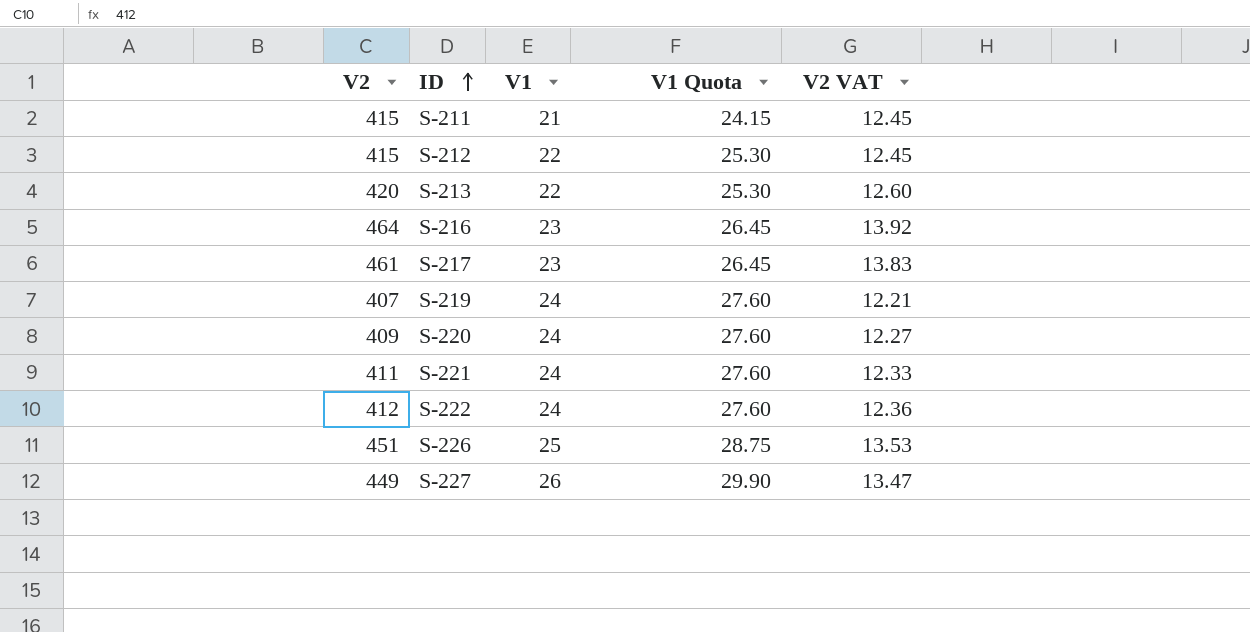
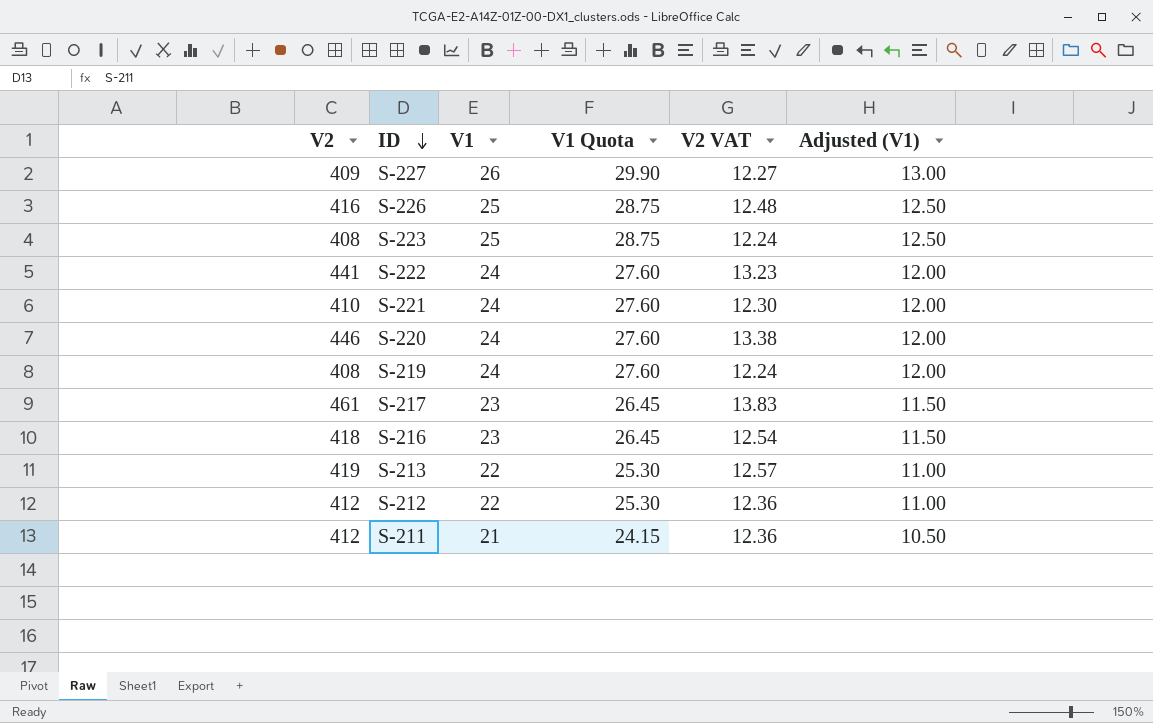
row order: ID ascending -> ID descending
column Adjusted (V1) | formula: none -> [V1] * 0.5
S-227 | V2: 449 -> 409
S-227 | V2 VAT: 13.47 -> 12.27
S-226 | V2: 451 -> 416
S-226 | V2 VAT: 13.53 -> 12.48
row S-223: none -> 408 | 25 | 28.75 | 12.24 | 12.50
S-222 | V2: 412 -> 441
S-222 | V2 VAT: 12.36 -> 13.23
S-221 | V2: 411 -> 410
S-221 | V2 VAT: 12.33 -> 12.30
S-220 | V2: 409 -> 446
S-220 | V2 VAT: 12.27 -> 13.38
S-219 | V2: 407 -> 408
S-219 | V2 VAT: 12.21 -> 12.24
S-216 | V2: 464 -> 418
S-216 | V2 VAT: 13.92 -> 12.54
S-213 | V2: 420 -> 419
S-213 | V2 VAT: 12.60 -> 12.57
S-212 | V2: 415 -> 412
S-212 | V2 VAT: 12.45 -> 12.36
S-211 | V2: 415 -> 412
S-211 | V2 VAT: 12.45 -> 12.36

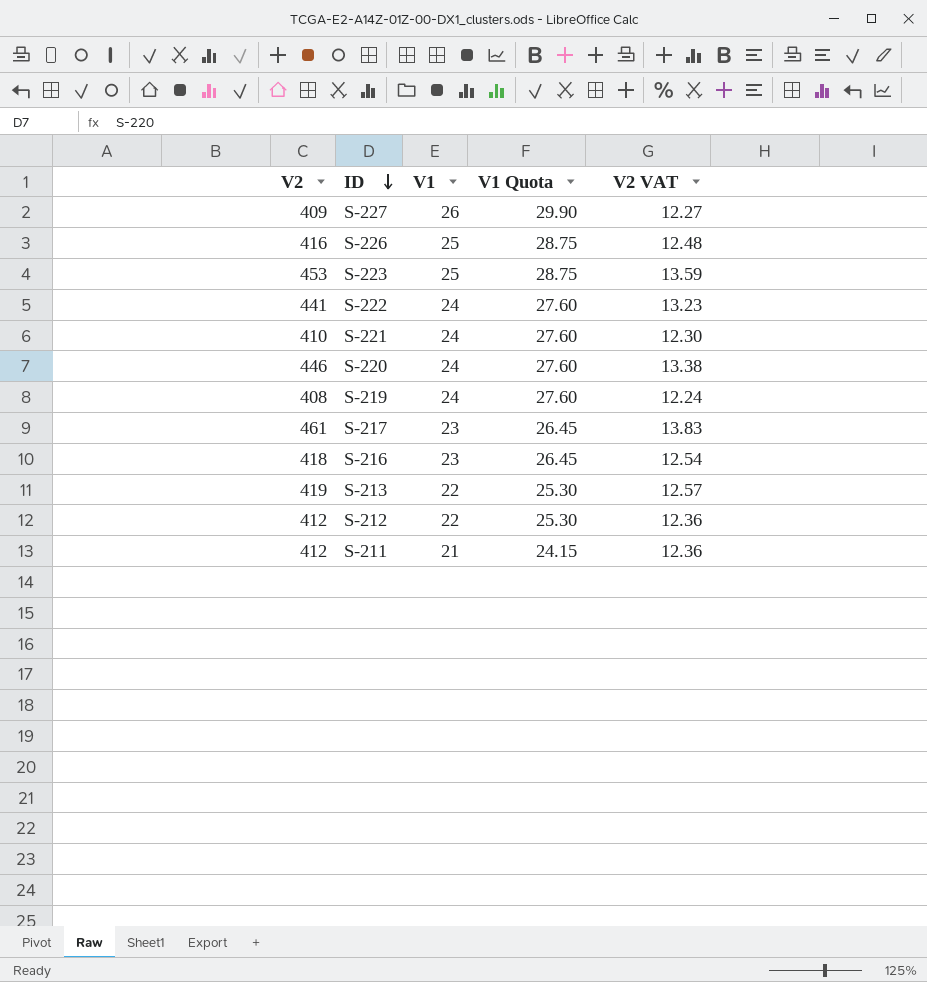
column Adjusted (V1) | formula: [V1] * 0.5 -> none
S-223 | V2: 408 -> 453
S-223 | V2 VAT: 12.24 -> 13.59

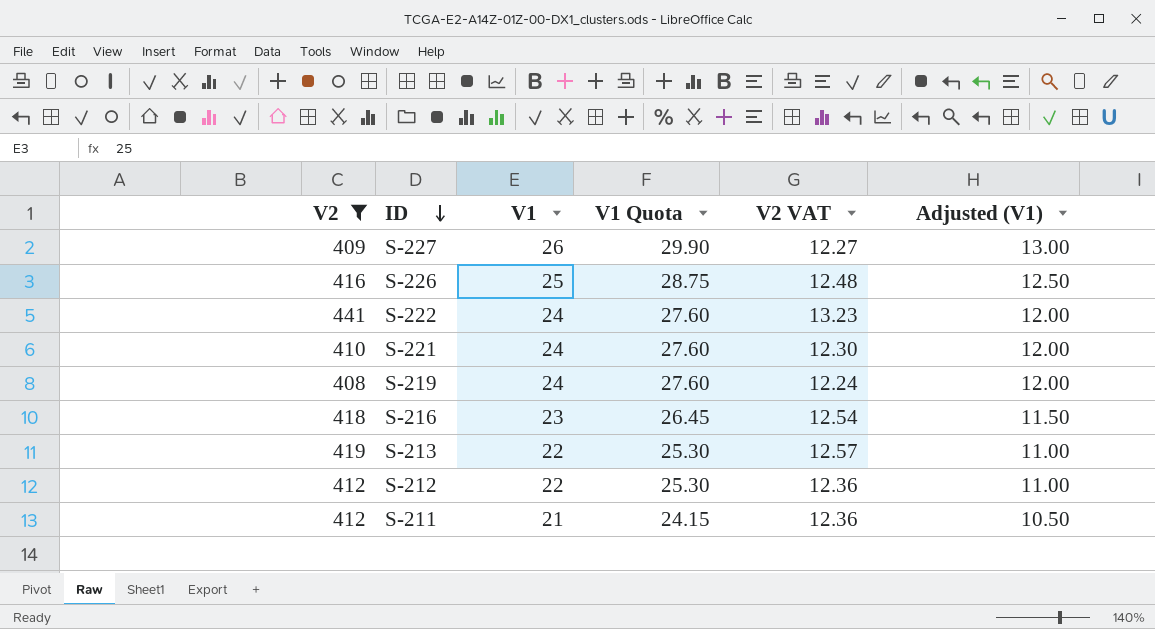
filter: none -> V2 <= 441
column Adjusted (V1) | formula: none -> [V1] * 0.5

